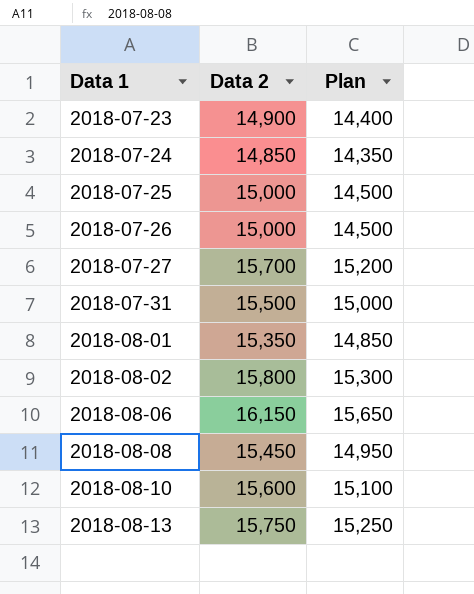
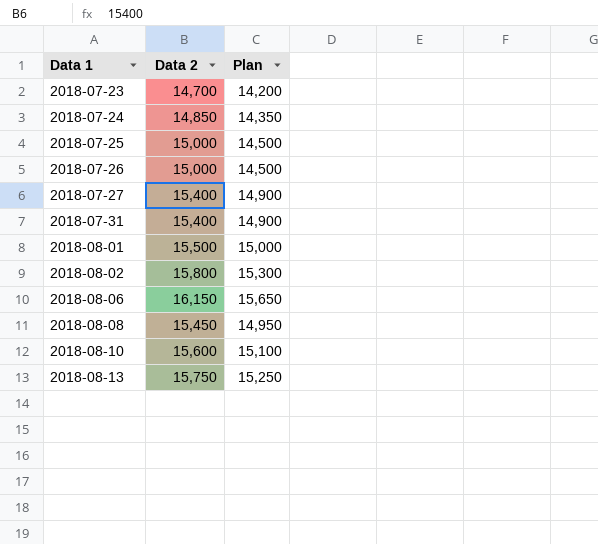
2018-07-23 | Data 2: 14,900 -> 14,700
2018-07-23 | Plan: 14,400 -> 14,200
2018-07-27 | Data 2: 15,700 -> 15,400
2018-07-27 | Plan: 15,200 -> 14,900
2018-07-31 | Data 2: 15,500 -> 15,400
2018-07-31 | Plan: 15,000 -> 14,900
2018-08-01 | Data 2: 15,350 -> 15,500
2018-08-01 | Plan: 14,850 -> 15,000

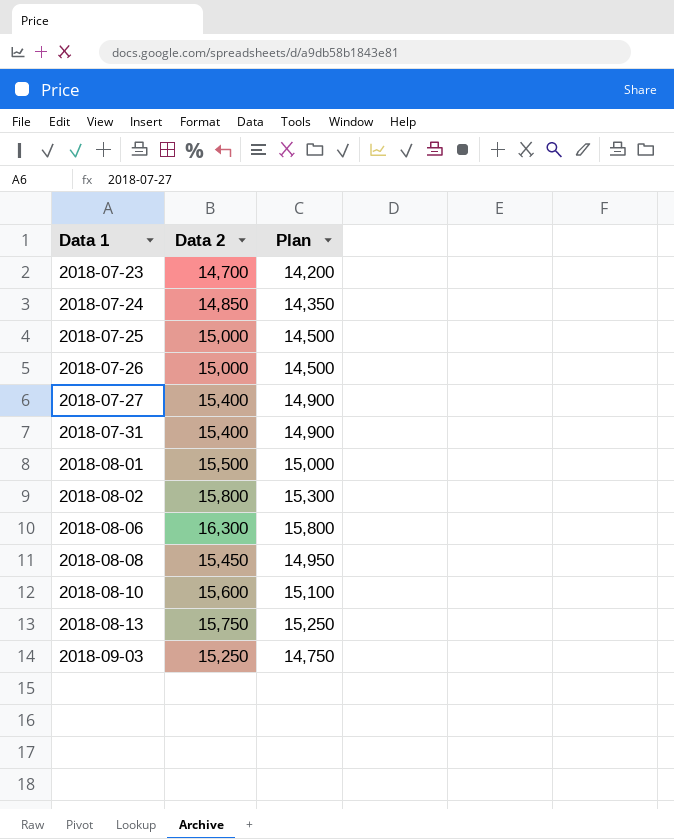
2018-08-06 | Data 2: 16,150 -> 16,300
2018-08-06 | Plan: 15,650 -> 15,800
row 2018-09-03: none -> 15,250 | 14,750

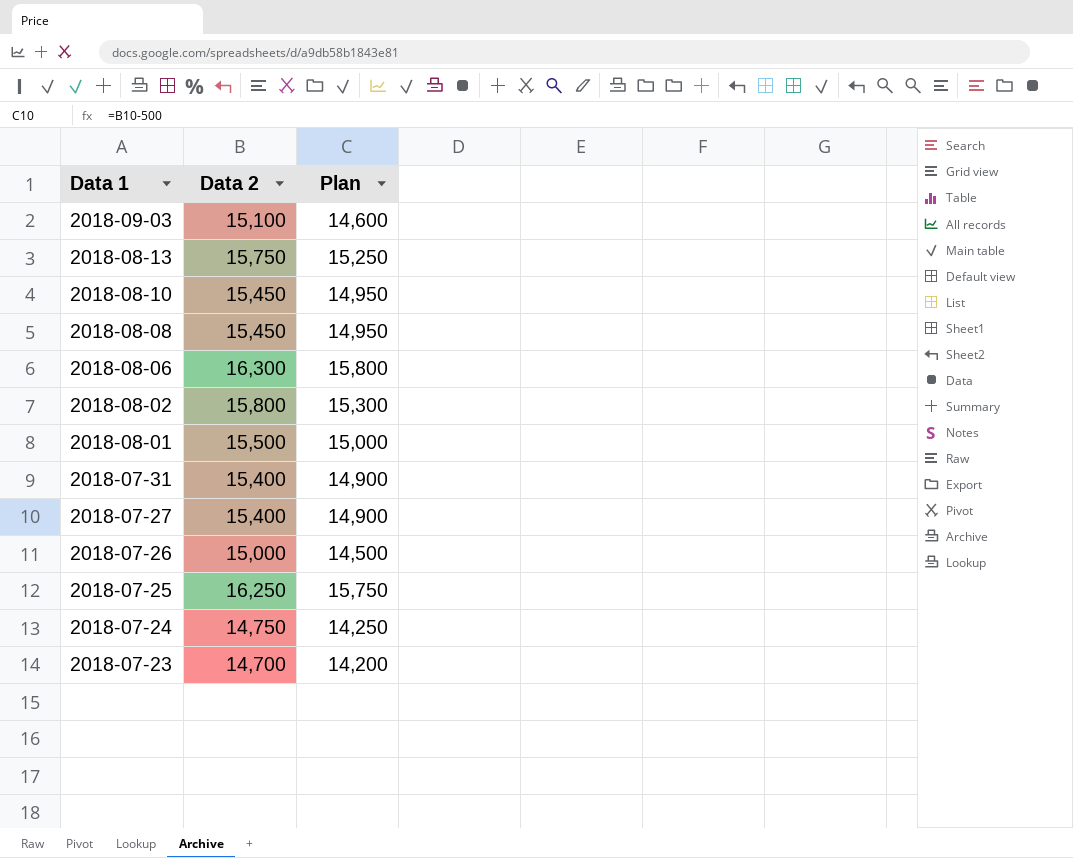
row order: Data 1 ascending -> Data 1 descending
2018-09-03 | Data 2: 15,250 -> 15,100
2018-09-03 | Plan: 14,750 -> 14,600
2018-08-10 | Data 2: 15,600 -> 15,450
2018-08-10 | Plan: 15,100 -> 14,950
2018-07-25 | Data 2: 15,000 -> 16,250
2018-07-25 | Plan: 14,500 -> 15,750
2018-07-24 | Data 2: 14,850 -> 14,750
2018-07-24 | Plan: 14,350 -> 14,250

